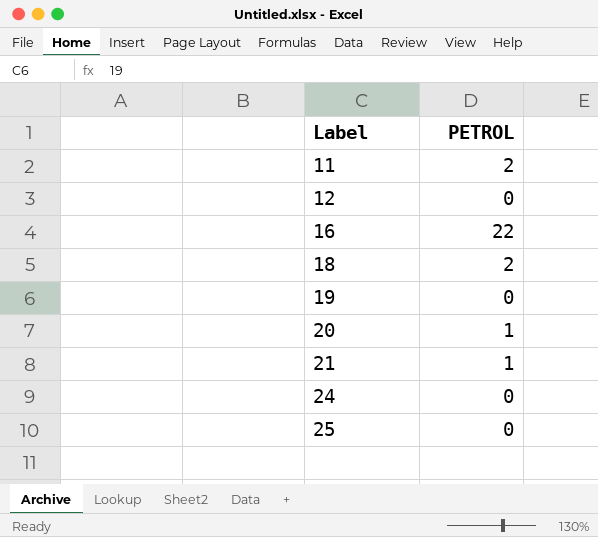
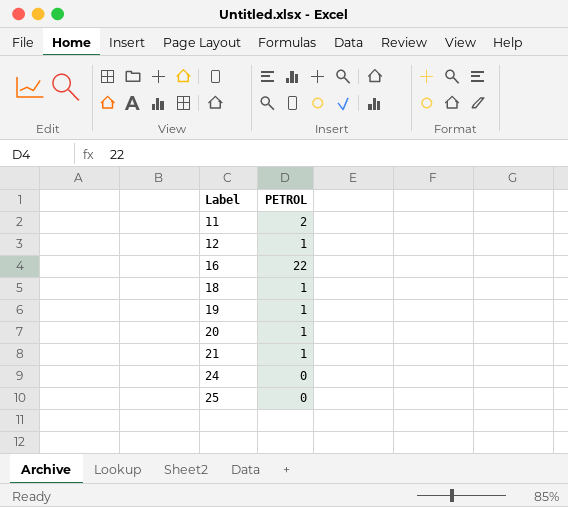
12 | PETROL: 0 -> 1
18 | PETROL: 2 -> 1
19 | PETROL: 0 -> 1

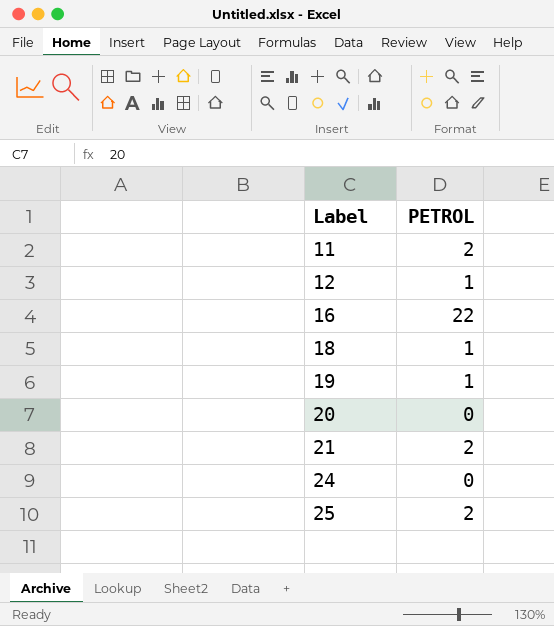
20 | PETROL: 1 -> 0
21 | PETROL: 1 -> 2
25 | PETROL: 0 -> 2

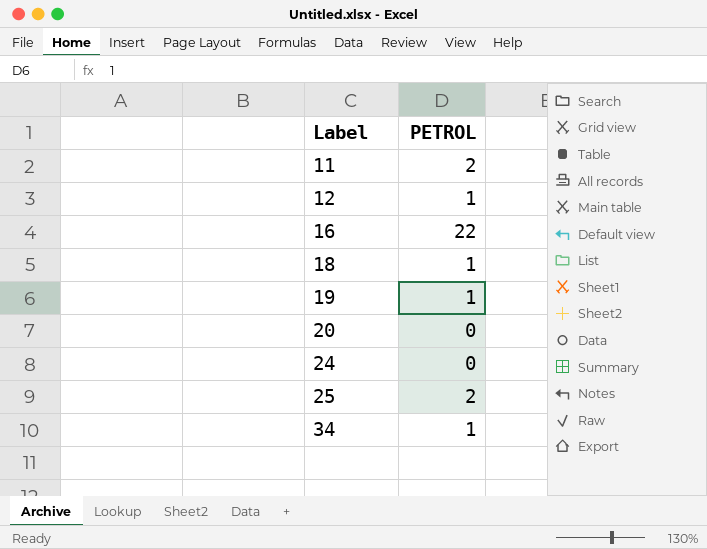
row 21: 2 -> none
row 34: none -> 1

